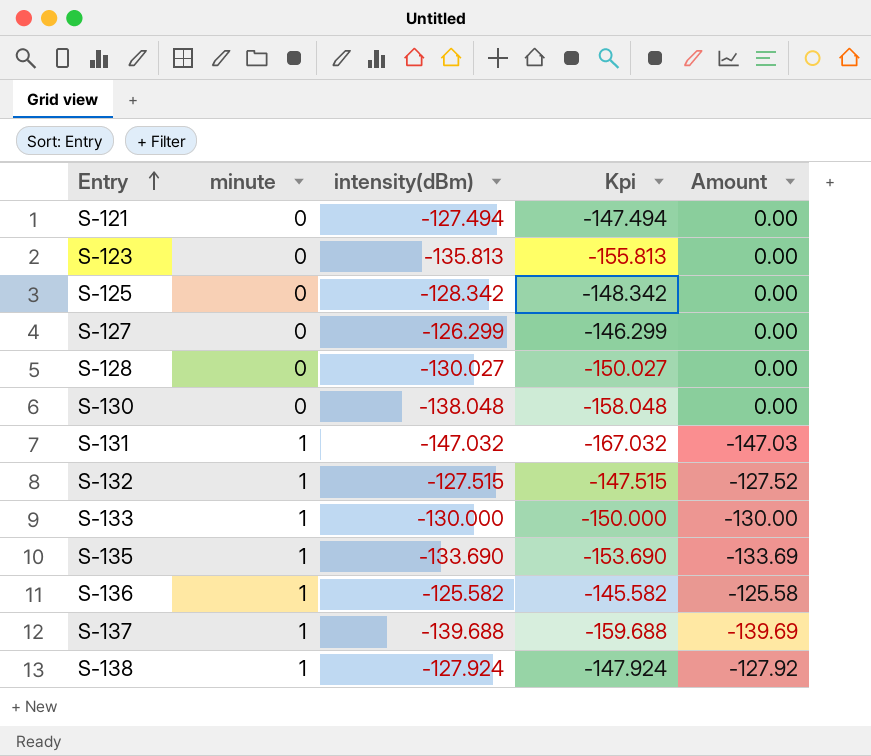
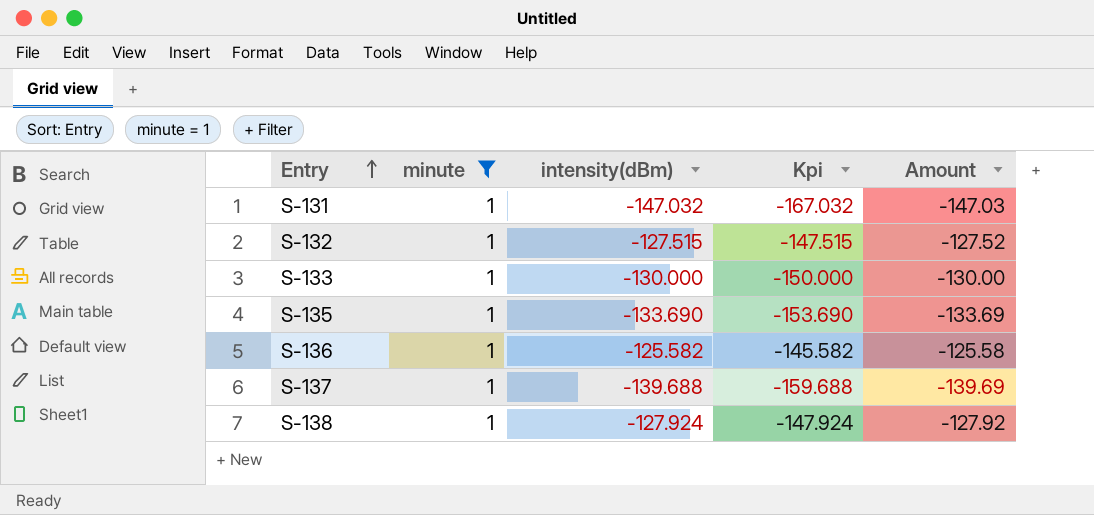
filter: none -> minute = 1

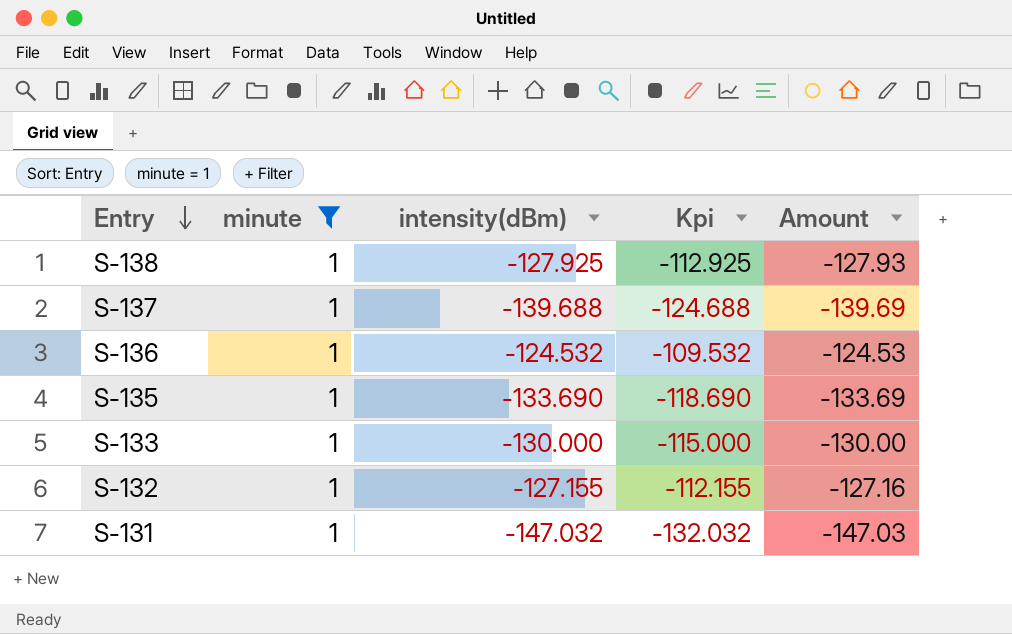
row order: Entry ascending -> Entry descending
column Kpi | formula: [intensity(dBm)] - 20 -> [intensity(dBm)] + 15
S-138 | intensity(dBm): -127.924 -> -127.925
S-138 | Amount: -127.92 -> -127.93
S-136 | intensity(dBm): -125.582 -> -124.532
S-136 | Amount: -125.58 -> -124.53
S-132 | intensity(dBm): -127.515 -> -127.155
S-132 | Amount: -127.52 -> -127.16

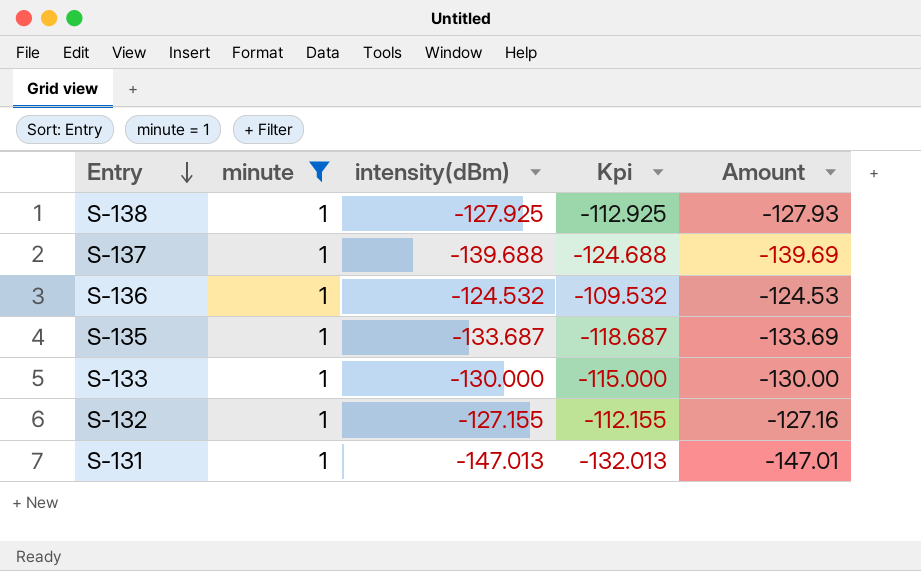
S-135 | intensity(dBm): -133.690 -> -133.687
S-135 | Kpi: -118.690 -> -118.687
S-131 | intensity(dBm): -147.032 -> -147.013
S-131 | Kpi: -132.032 -> -132.013
S-131 | Amount: -147.03 -> -147.01

